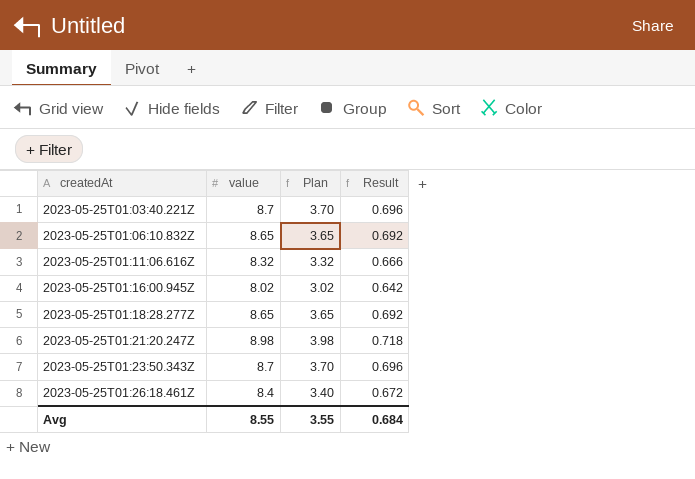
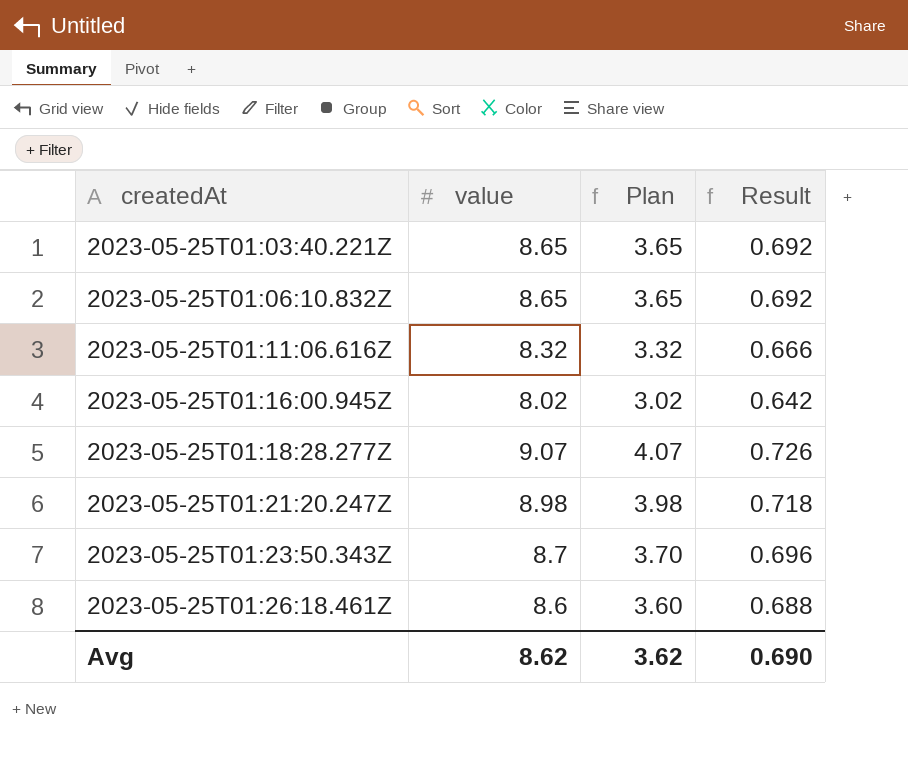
2023-05-25T01:03:40.221Z | value: 8.7 -> 8.65
2023-05-25T01:03:40.221Z | Plan: 3.70 -> 3.65
2023-05-25T01:03:40.221Z | Result: 0.696 -> 0.692
2023-05-25T01:18:28.277Z | value: 8.65 -> 9.07
2023-05-25T01:18:28.277Z | Plan: 3.65 -> 4.07
2023-05-25T01:18:28.277Z | Result: 0.692 -> 0.726
2023-05-25T01:26:18.461Z | value: 8.4 -> 8.6
2023-05-25T01:26:18.461Z | Plan: 3.40 -> 3.60
2023-05-25T01:26:18.461Z | Result: 0.672 -> 0.688
Avg | value: 8.55 -> 8.62
Avg | Plan: 3.55 -> 3.62
Avg | Result: 0.684 -> 0.690

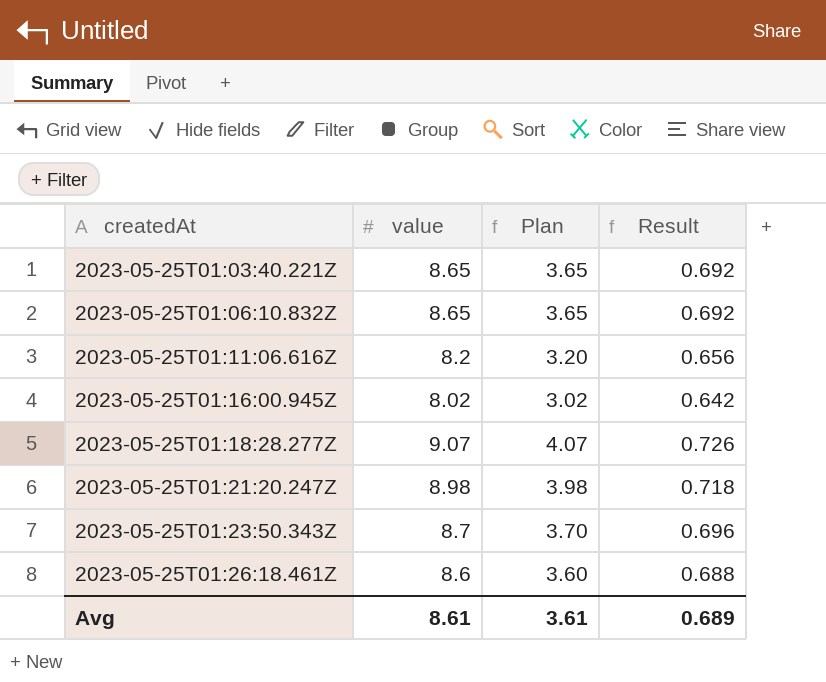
2023-05-25T01:11:06.616Z | value: 8.32 -> 8.2
2023-05-25T01:11:06.616Z | Plan: 3.32 -> 3.20
2023-05-25T01:11:06.616Z | Result: 0.666 -> 0.656
Avg | value: 8.62 -> 8.61
Avg | Plan: 3.62 -> 3.61
Avg | Result: 0.690 -> 0.689

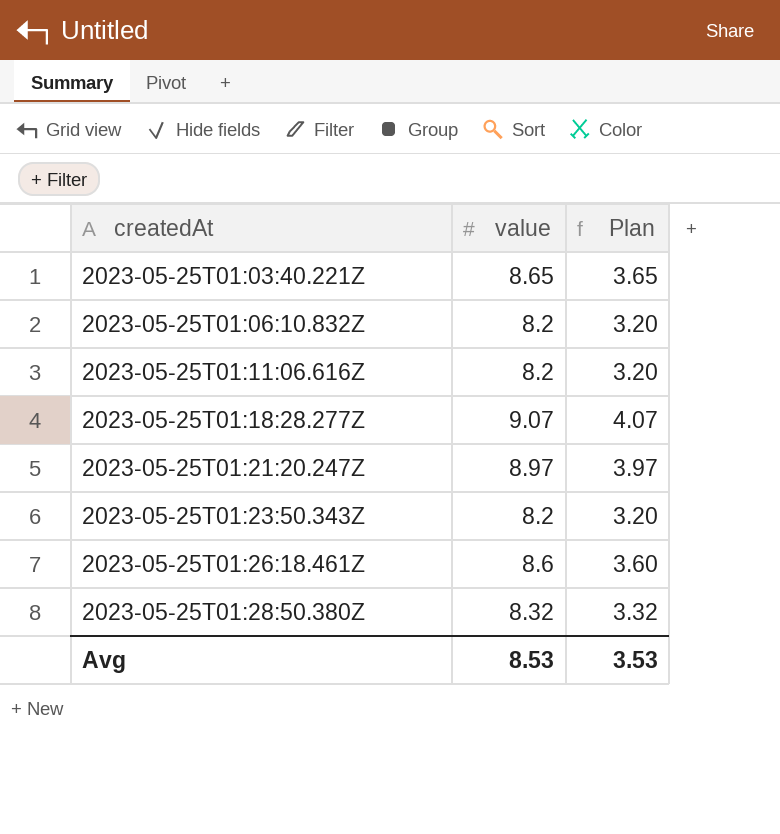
column Result | formula: [value] * 0.08 -> none
row 2023-05-25T01:16:00.945Z: 8.02 | 3.02 | 0.642 -> none
2023-05-25T01:06:10.832Z | value: 8.65 -> 8.2
2023-05-25T01:06:10.832Z | Plan: 3.65 -> 3.20
2023-05-25T01:21:20.247Z | value: 8.98 -> 8.97
2023-05-25T01:21:20.247Z | Plan: 3.98 -> 3.97
2023-05-25T01:23:50.343Z | value: 8.7 -> 8.2
2023-05-25T01:23:50.343Z | Plan: 3.70 -> 3.20
row 2023-05-25T01:28:50.380Z: none -> 8.32 | 3.32
Avg | value: 8.61 -> 8.53
Avg | Plan: 3.61 -> 3.53

